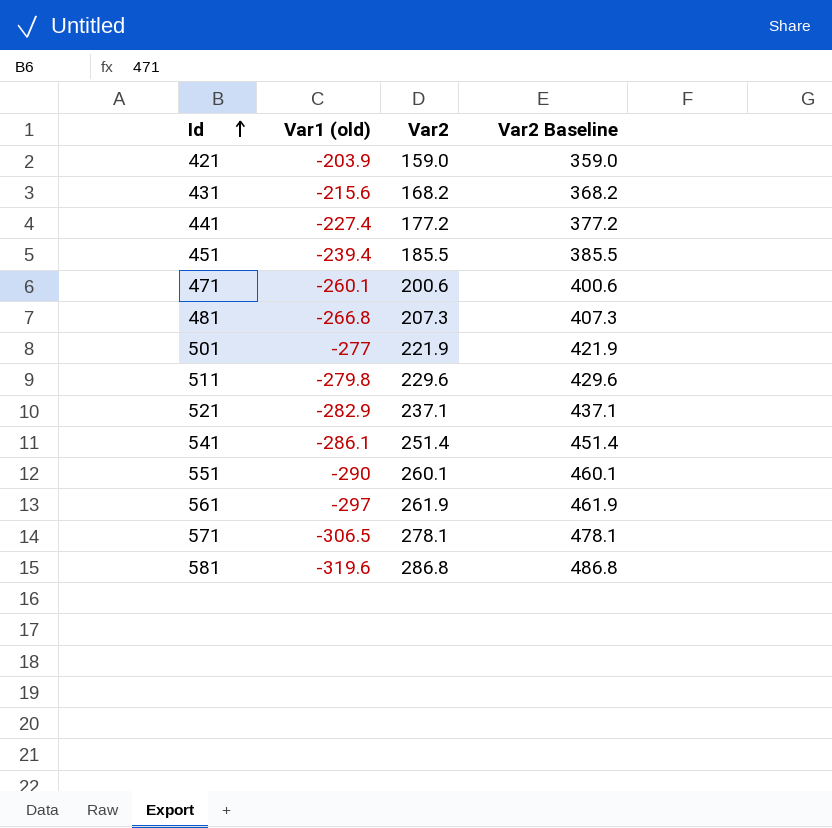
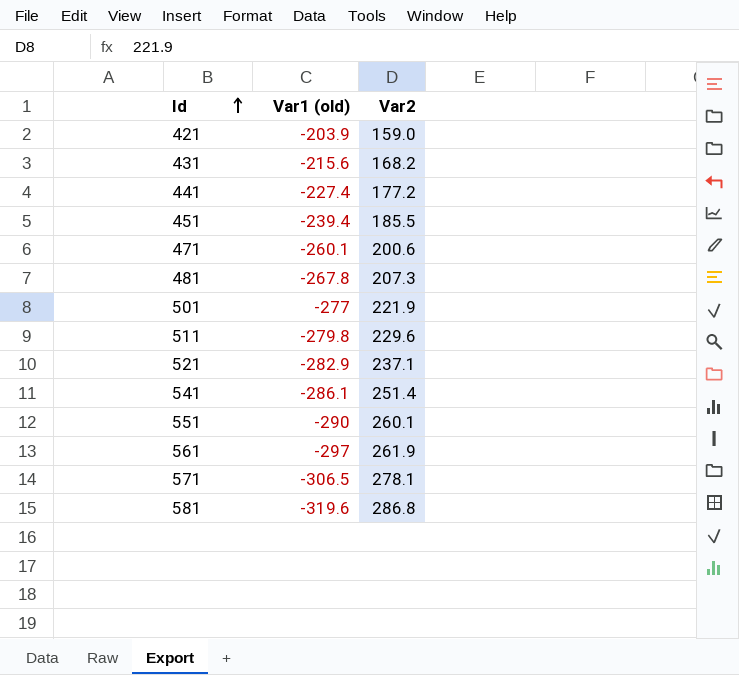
column Var2 Baseline | formula: [Var2] + 200 -> none
481 | Var1 (old): -266.8 -> -267.8

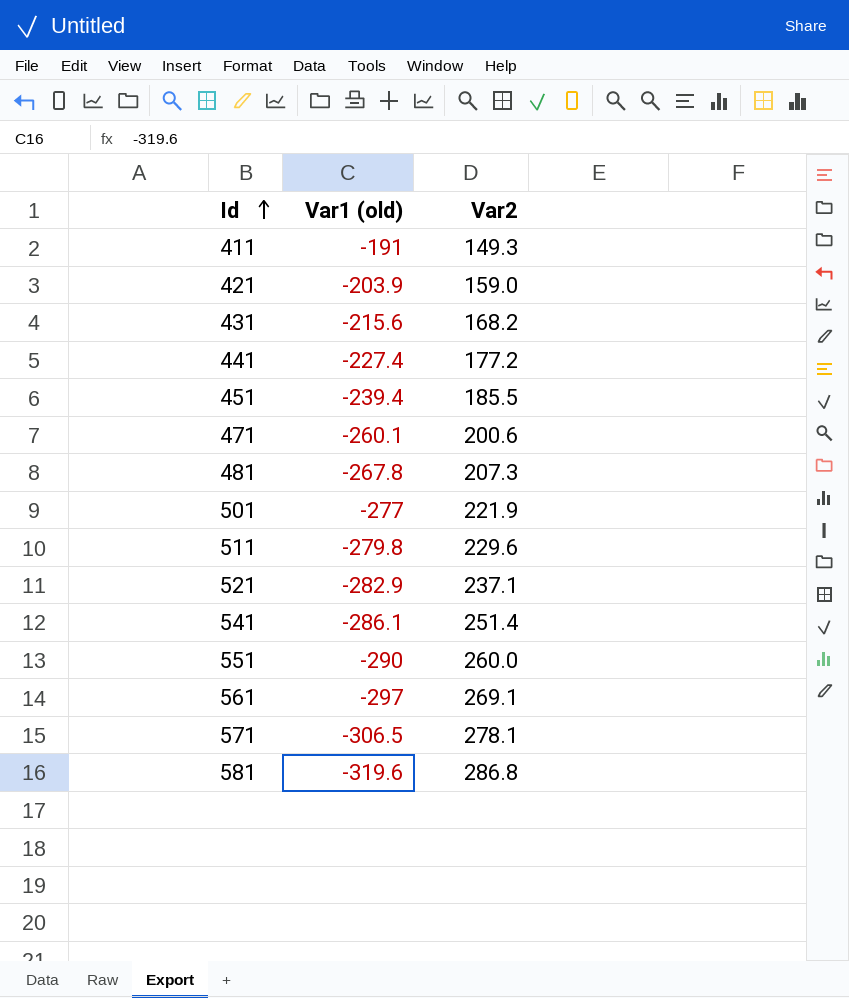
row 411: none -> -191 | 149.3
551 | Var2: 260.1 -> 260.0
561 | Var2: 261.9 -> 269.1

